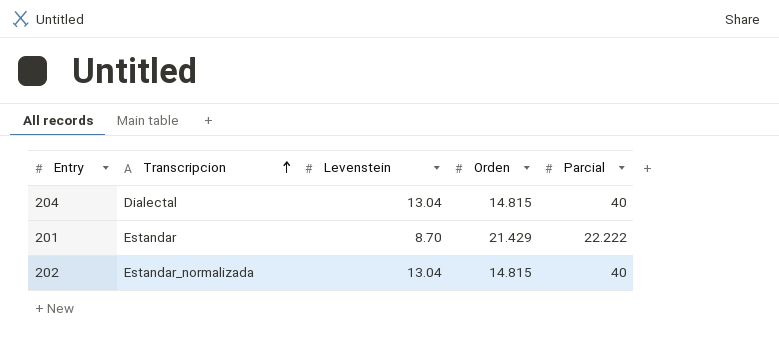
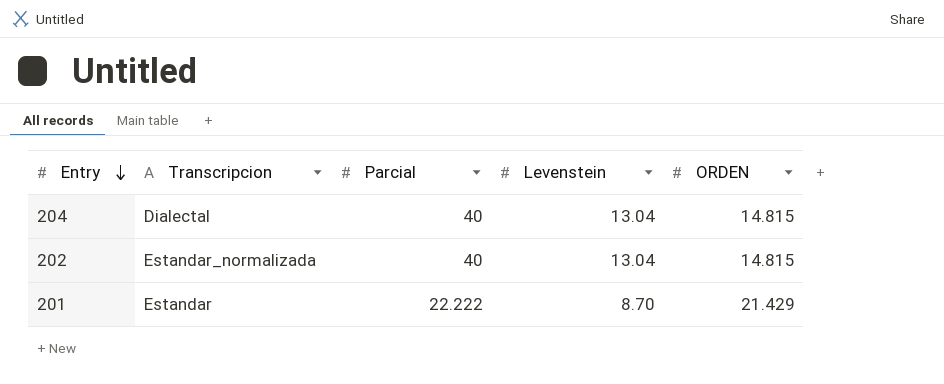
row order: Transcripcion ascending -> Entry descending
column Parcial | position: 5 -> 3
column name: Orden -> ORDEN

